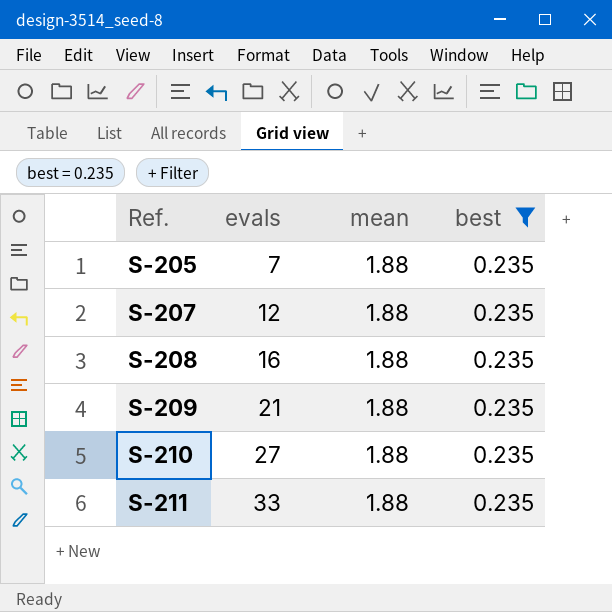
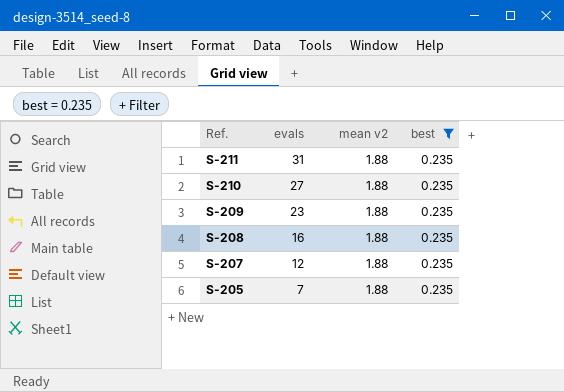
row order: Ref. ascending -> Ref. descending
column name: mean -> mean v2
S-211 | evals: 33 -> 31
S-209 | evals: 21 -> 23

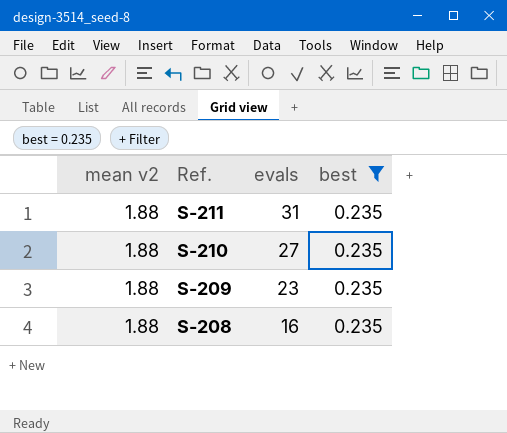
column mean v2 | position: 3 -> 1
row S-207: 12 | 1.88 | 0.235 -> none
row S-205: 7 | 1.88 | 0.235 -> none

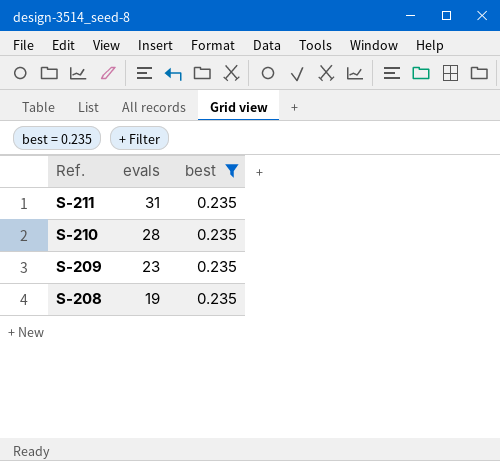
column mean v2 | position: 1 -> none
S-210 | evals: 27 -> 28
S-208 | evals: 16 -> 19

